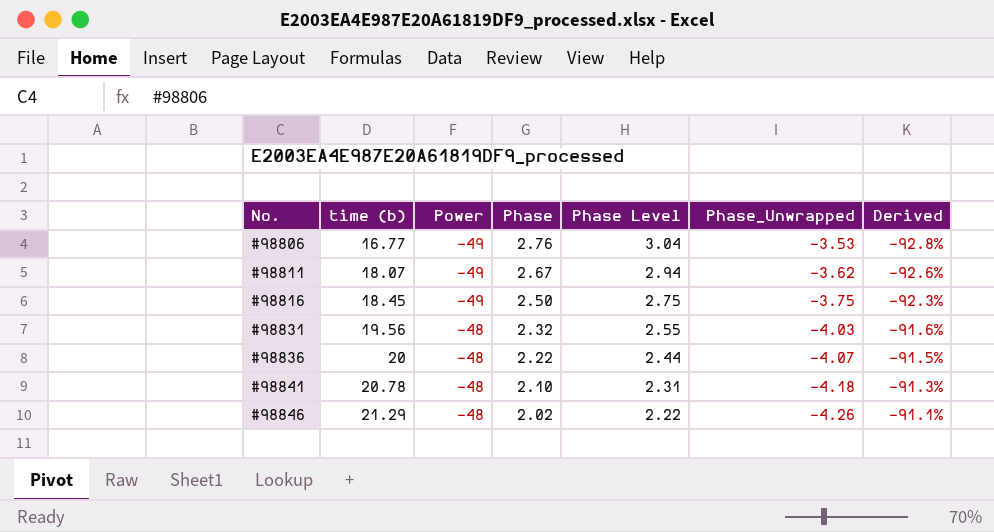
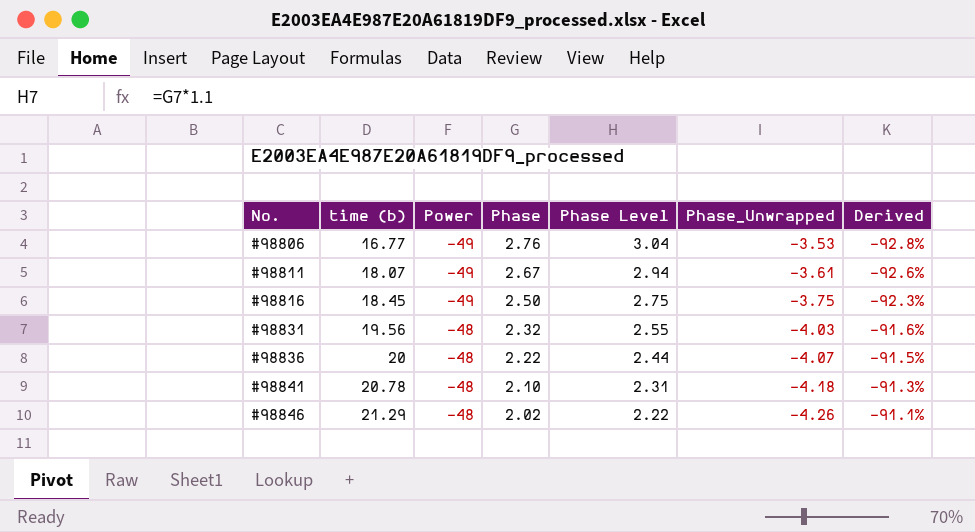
#98811 | Phase_Unwrapped: -3.62 -> -3.61

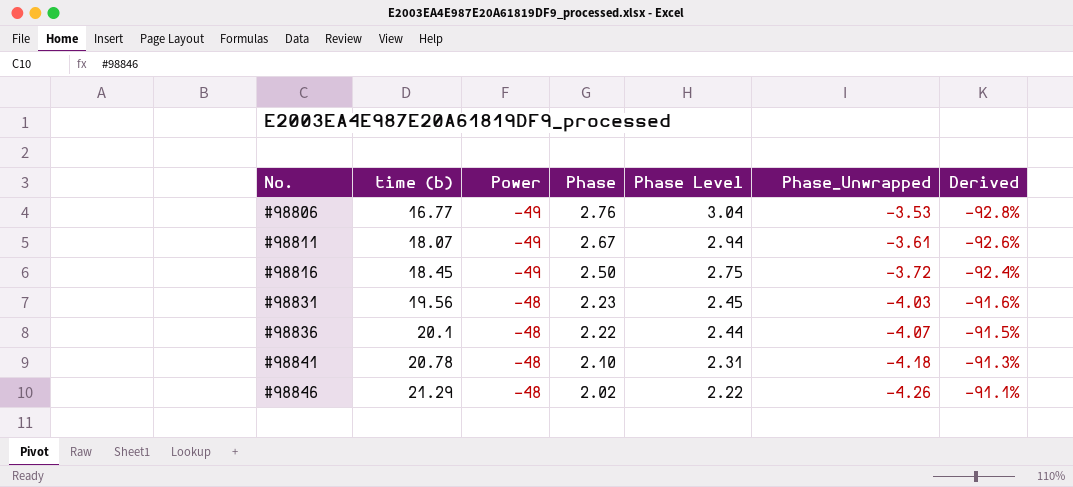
#98816 | Phase_Unwrapped: -3.75 -> -3.72
#98816 | Derived: -92.3% -> -92.4%
#98831 | Phase: 2.32 -> 2.23
#98831 | Phase Level: 2.55 -> 2.45
#98836 | time (b): 20 -> 20.1

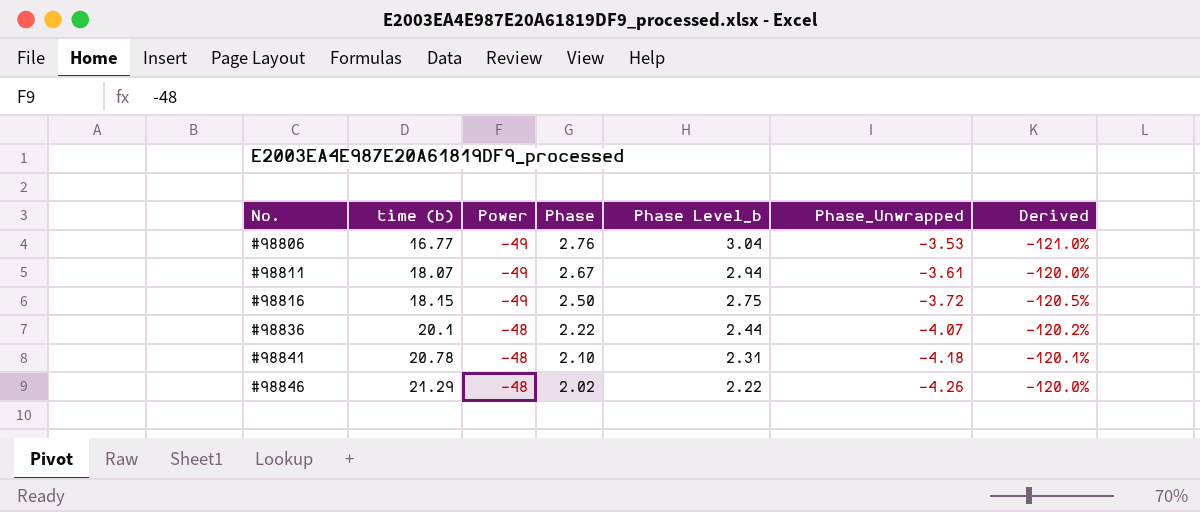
column name: Phase Level -> Phase Level_b
column Derived | formula: ([Phase_Unwrapped] - [Power]) / [Power] -> ([Phase_Unwrapped] - [time (b)]) / [time (b)]
row #98831: 19.56 | -48 | 2.23 | 2.45 | -4.03 | -91.6% -> none
#98816 | time (b): 18.45 -> 18.15

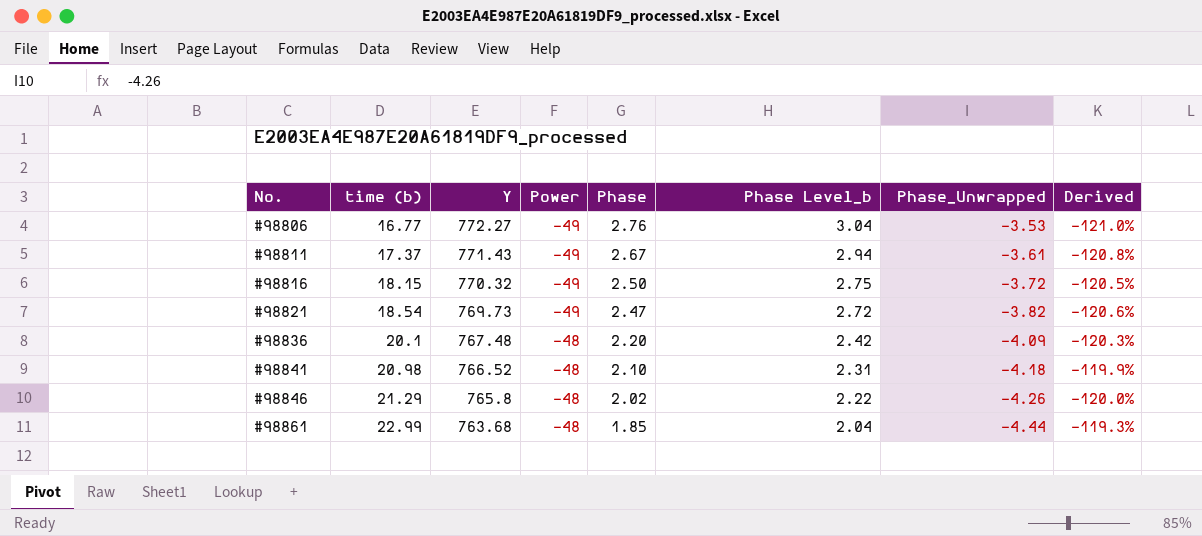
column Y | position: none -> 3
#98811 | time (b): 18.07 -> 17.37
#98811 | Derived: -120.0% -> -120.8%
row #98821: none -> 18.54 | 769.73 | -49 | 2.47 | 2.72 | -3.82 | -120.6%
#98836 | Phase: 2.22 -> 2.20
#98836 | Phase Level_b: 2.44 -> 2.42
#98836 | Phase_Unwrapped: -4.07 -> -4.09
#98836 | Derived: -120.2% -> -120.3%
#98841 | time (b): 20.78 -> 20.98
#98841 | Derived: -120.1% -> -119.9%
row #98861: none -> 22.99 | 763.68 | -48 | 1.85 | 2.04 | -4.44 | -119.3%

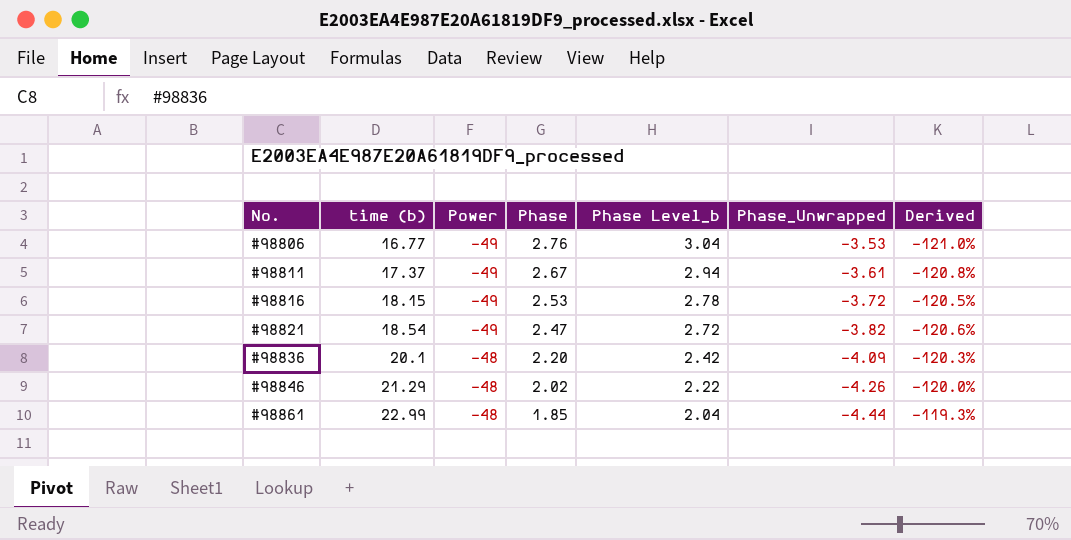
column Y | position: 3 -> none
row #98841: 20.98 | 766.52 | -48 | 2.10 | 2.31 | -4.18 | -119.9% -> none
#98816 | Phase: 2.50 -> 2.53
#98816 | Phase Level_b: 2.75 -> 2.78

